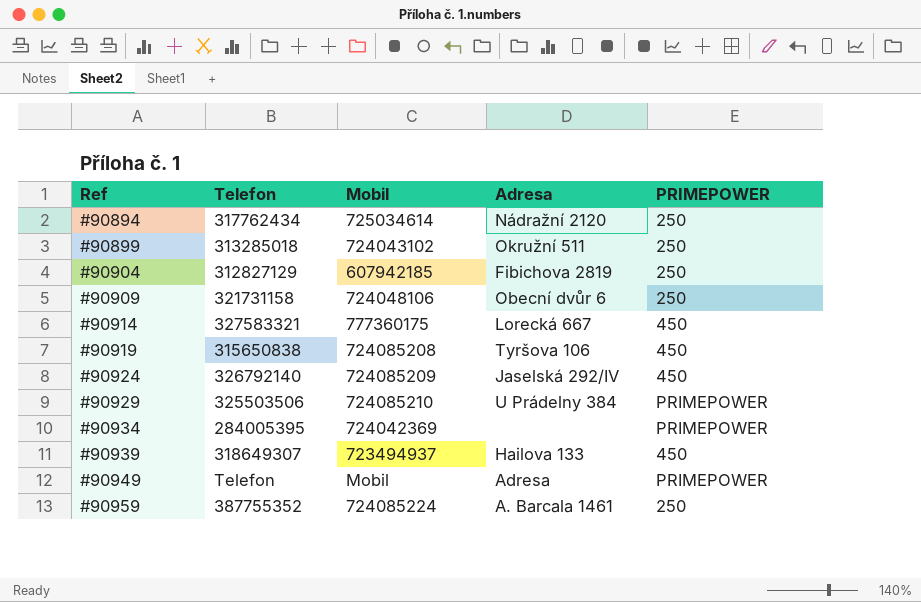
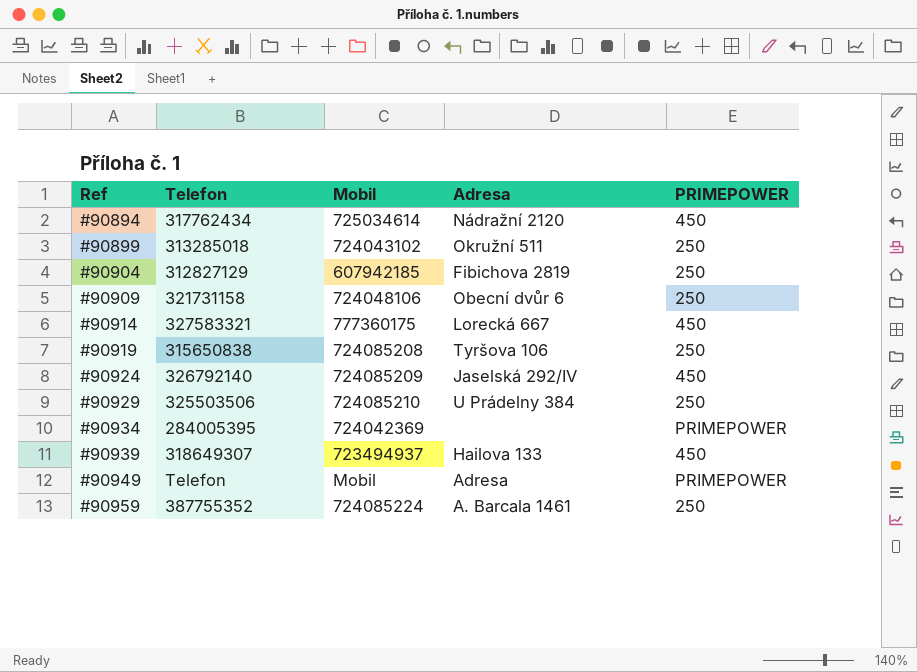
#90894 | PRIMEPOWER: 250 -> 450
#90919 | PRIMEPOWER: 450 -> 250
#90929 | PRIMEPOWER: PRIMEPOWER -> 250

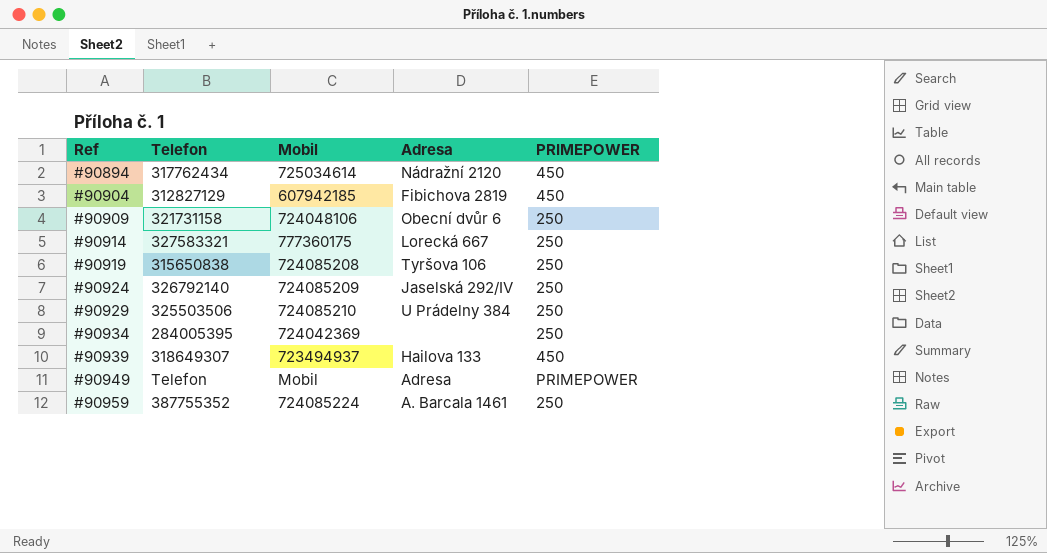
row #90899: 313285018 | 724043102 | Okružní 511 | 250 -> none
#90904 | PRIMEPOWER: 250 -> 450
#90914 | PRIMEPOWER: 450 -> 250
#90924 | PRIMEPOWER: 450 -> 250
#90934 | PRIMEPOWER: PRIMEPOWER -> 250

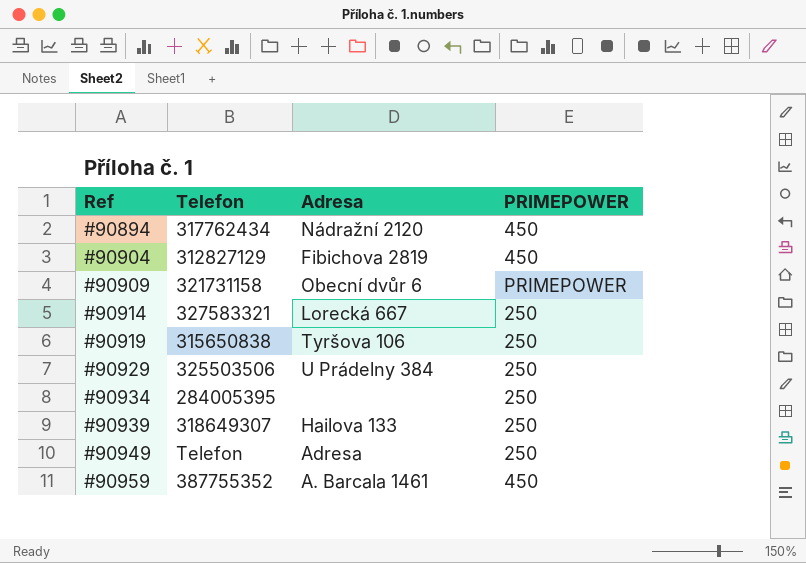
column Mobil | position: 3 -> none
row #90924: 326792140 | 724085209 | Jaselská 292/IV | 250 -> none
#90909 | PRIMEPOWER: 250 -> PRIMEPOWER
#90939 | PRIMEPOWER: 450 -> 250
#90949 | PRIMEPOWER: PRIMEPOWER -> 250
#90959 | PRIMEPOWER: 250 -> 450

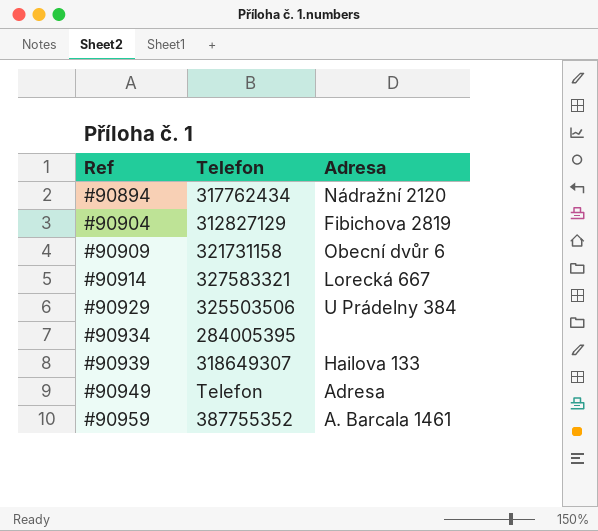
column PRIMEPOWER | position: 4 -> none
row #90919: 315650838 | Tyršova 106 | 250 -> none

